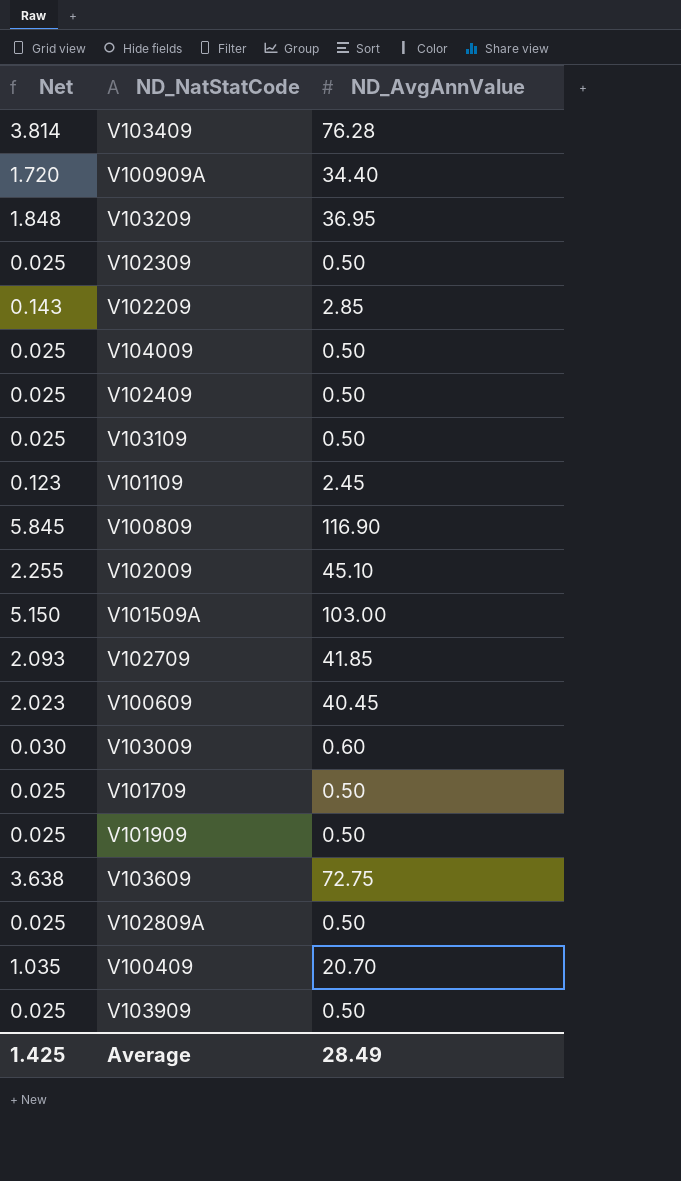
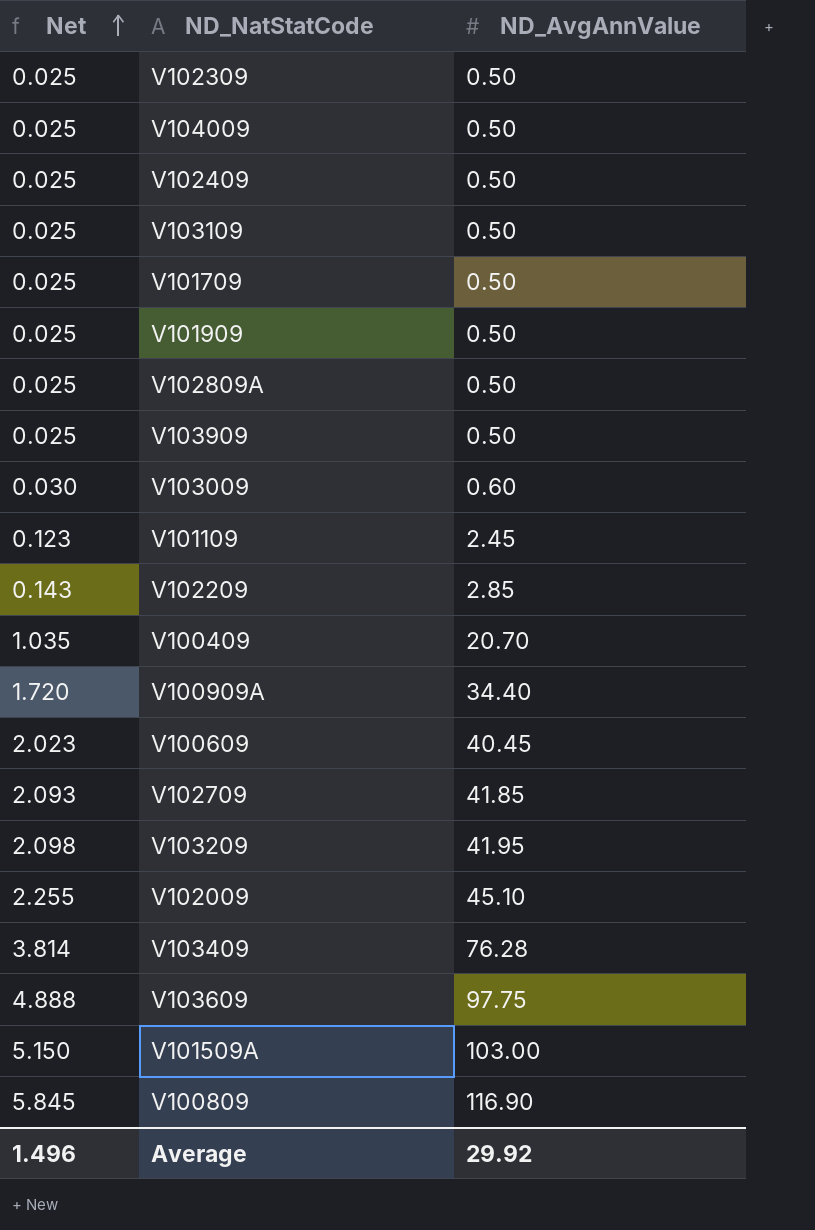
row order: none -> Net ascending
V103209 | Net: 1.848 -> 2.098
V103209 | ND_AvgAnnValue: 36.95 -> 41.95
V103609 | Net: 3.638 -> 4.888
V103609 | ND_AvgAnnValue: 72.75 -> 97.75
Average | Net: 1.425 -> 1.496
Average | ND_AvgAnnValue: 28.49 -> 29.92

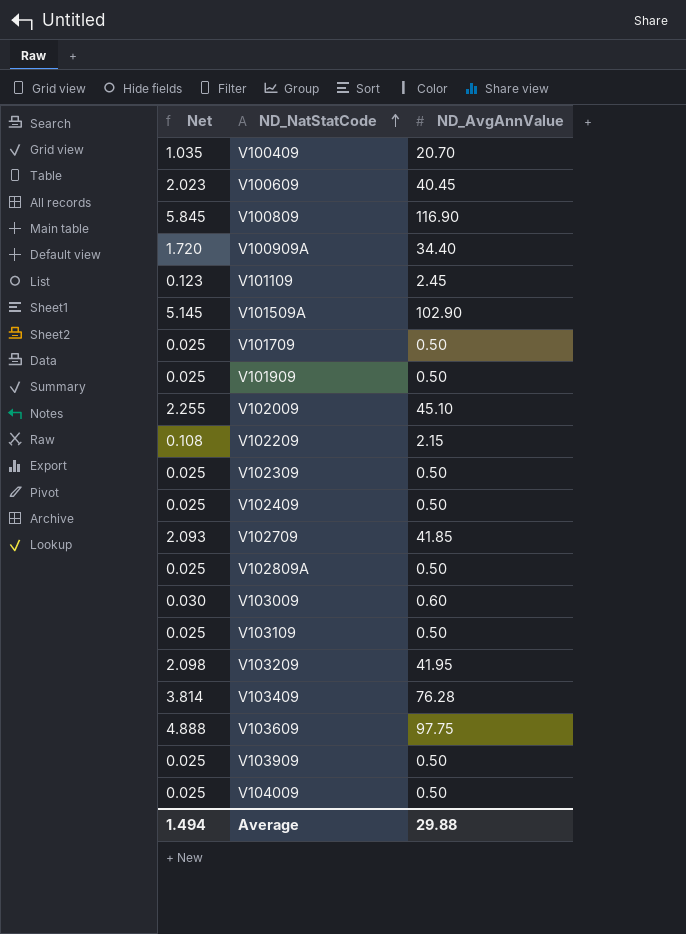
row order: Net ascending -> ND_NatStatCode ascending
V101509A | Net: 5.150 -> 5.145
V101509A | ND_AvgAnnValue: 103.00 -> 102.90
V102209 | Net: 0.143 -> 0.108
V102209 | ND_AvgAnnValue: 2.85 -> 2.15
Average | Net: 1.496 -> 1.494
Average | ND_AvgAnnValue: 29.92 -> 29.88

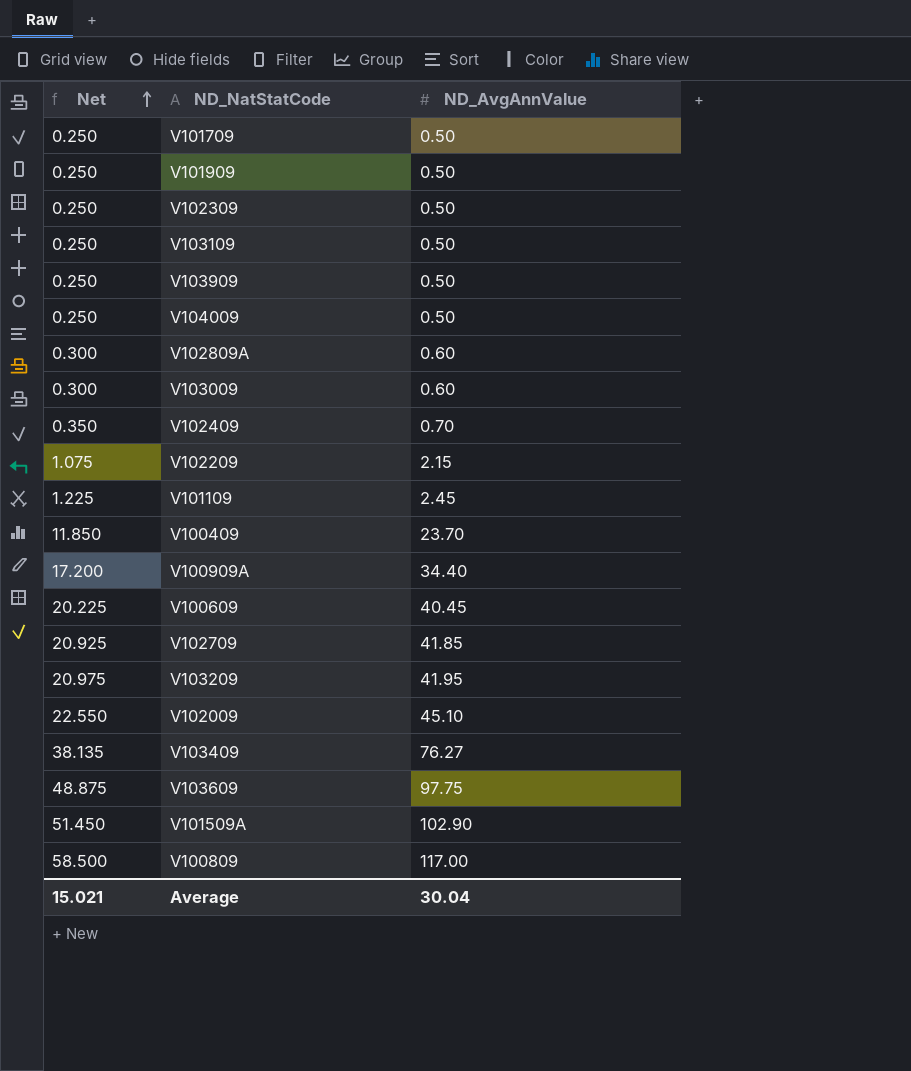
row order: ND_NatStatCode ascending -> Net ascending
column Net | formula: [ND_AvgAnnValue] * 0.05 -> [ND_AvgAnnValue] * 0.5
V102809A | ND_AvgAnnValue: 0.50 -> 0.60
V102409 | ND_AvgAnnValue: 0.50 -> 0.70
V100409 | ND_AvgAnnValue: 20.70 -> 23.70
V103409 | ND_AvgAnnValue: 76.28 -> 76.27
V100809 | ND_AvgAnnValue: 116.90 -> 117.00
Average | Net: 1.494 -> 15.021
Average | ND_AvgAnnValue: 29.88 -> 30.04

